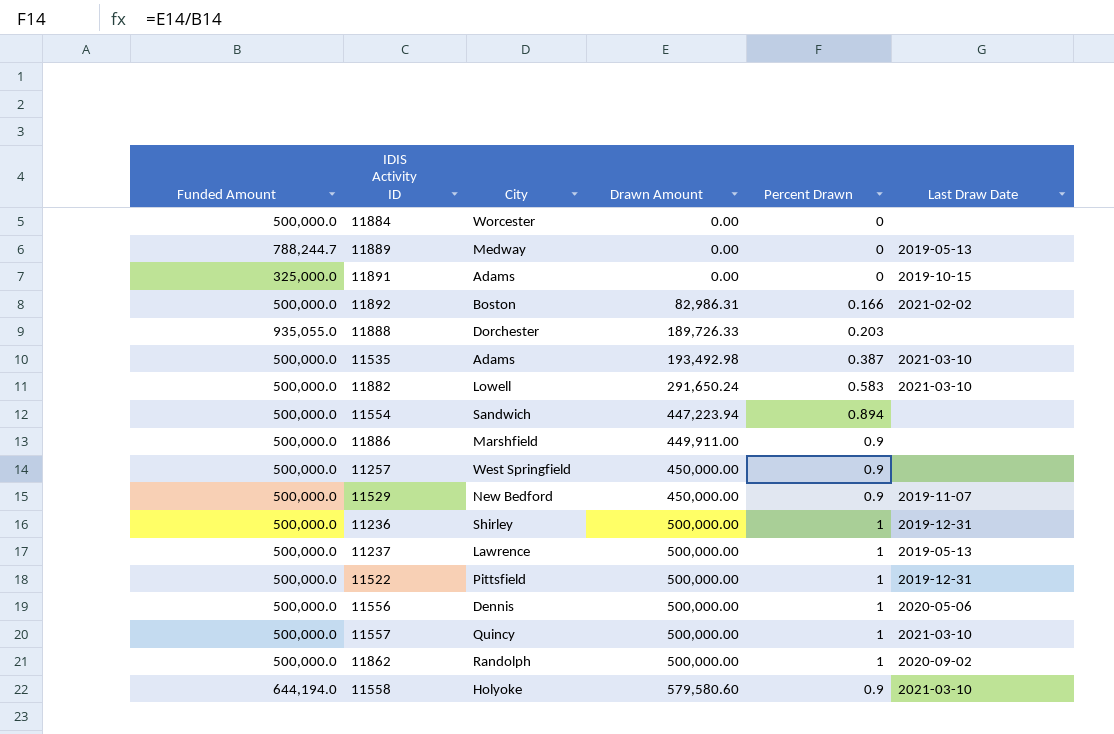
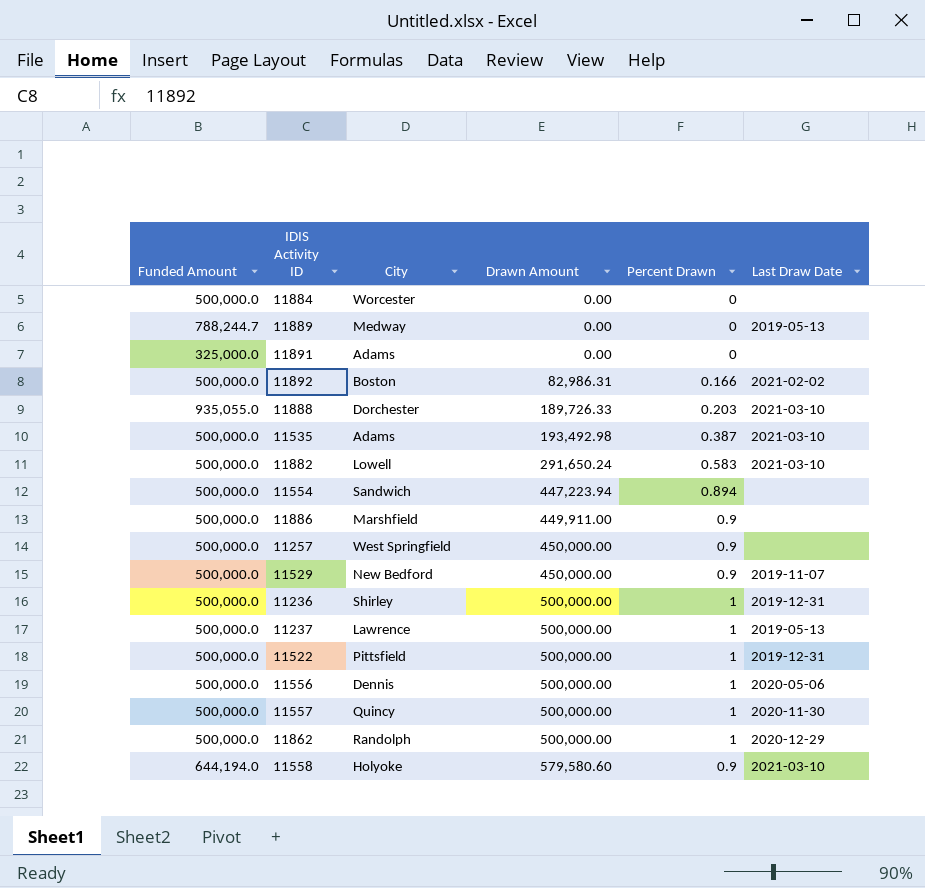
11891 | Last Draw Date: 2019-10-15 -> none
11888 | Last Draw Date: none -> 2021-03-10
11557 | Last Draw Date: 2021-03-10 -> 2020-11-30
11862 | Last Draw Date: 2020-09-02 -> 2020-12-29

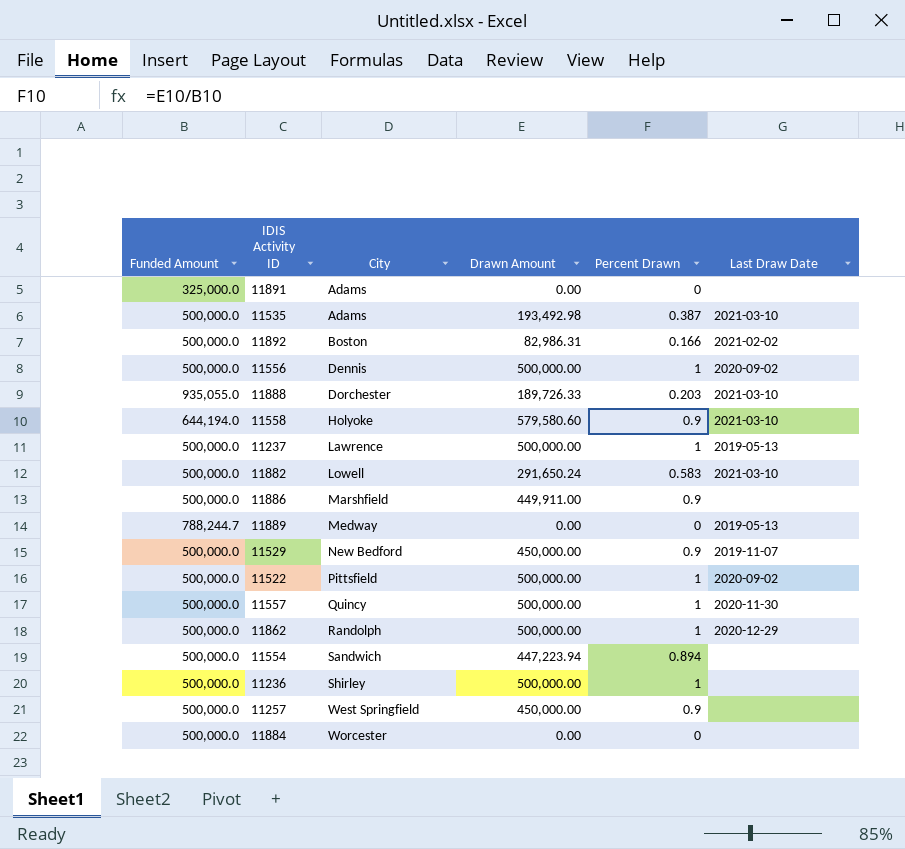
row order: Drawn Amount ascending -> City ascending
11556 | Last Draw Date: 2020-05-06 -> 2020-09-02
11522 | Last Draw Date: 2019-12-31 -> 2020-09-02
11236 | Last Draw Date: 2019-12-31 -> none

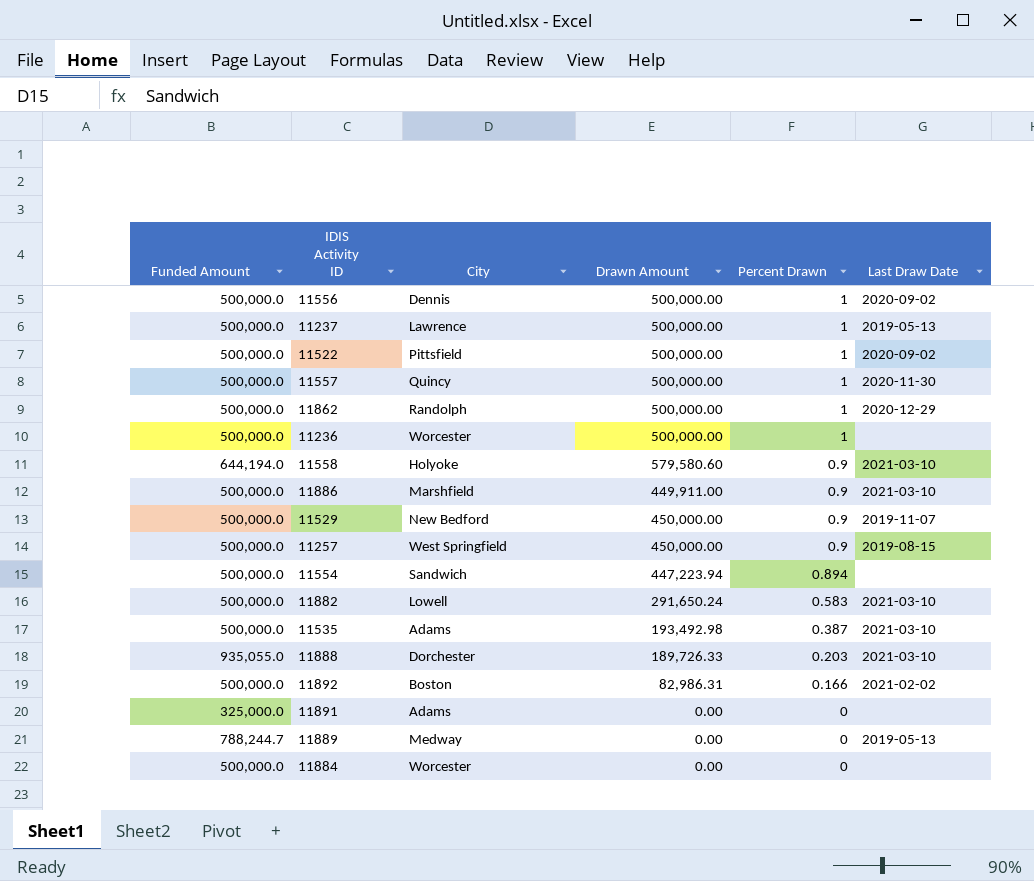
row order: City ascending -> Percent Drawn descending
11236 | City: Shirley -> Worcester
11886 | Last Draw Date: none -> 2021-03-10
11257 | Last Draw Date: none -> 2019-08-15

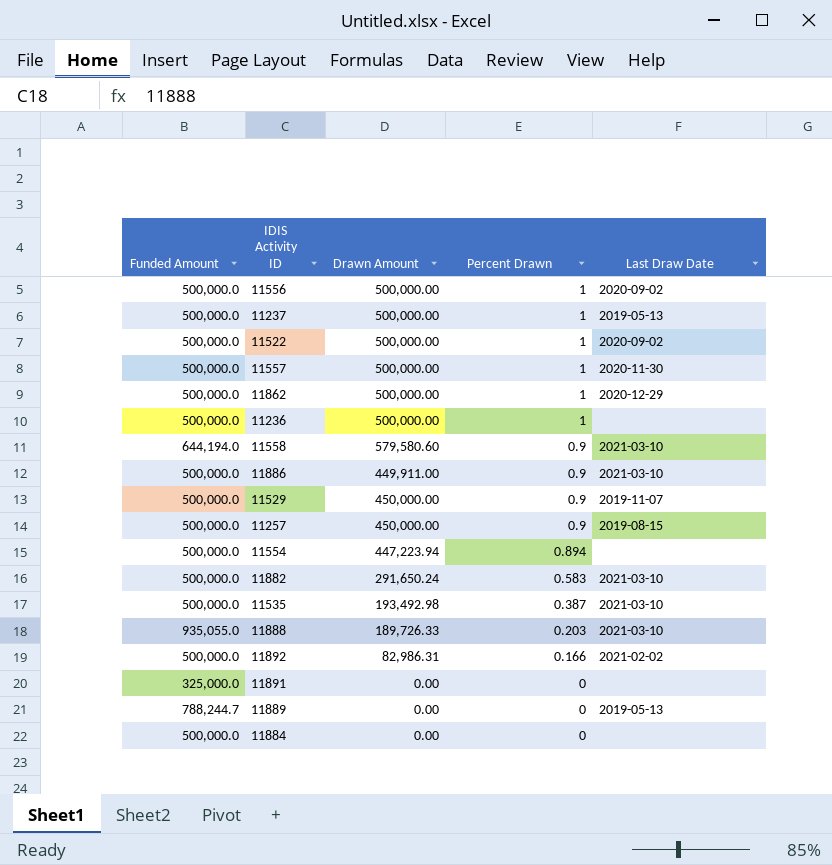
column City | position: 3 -> none

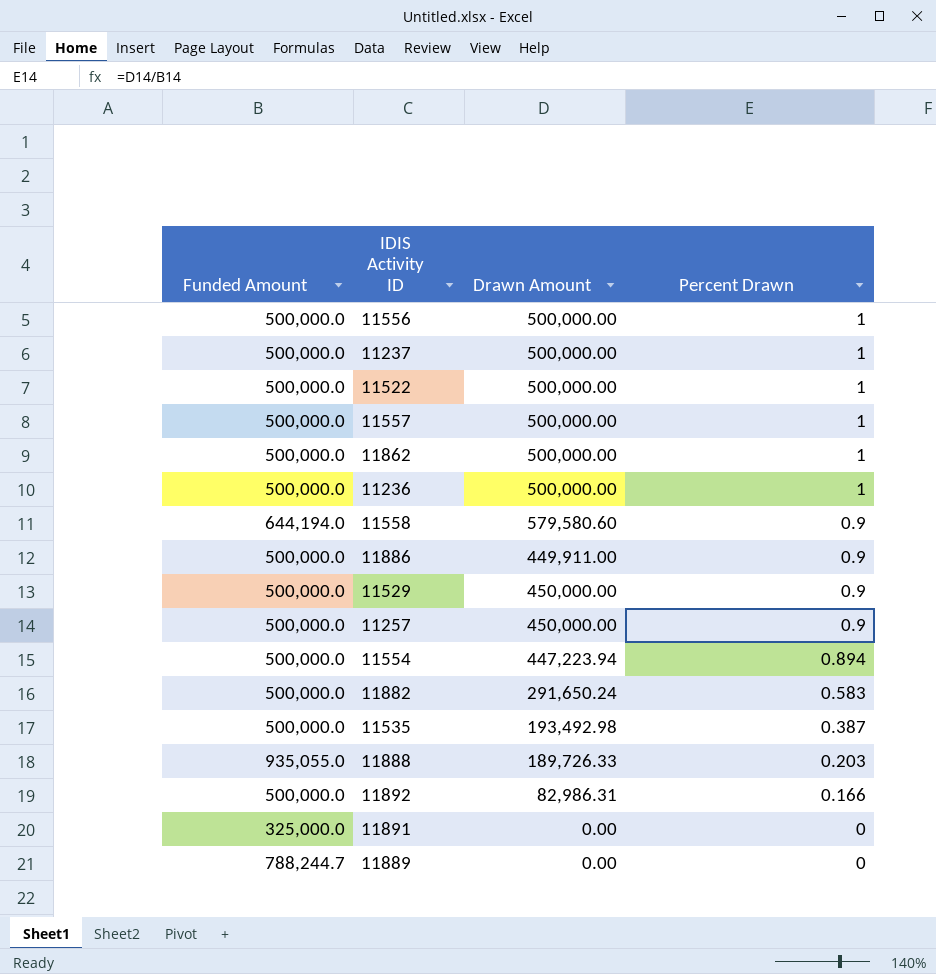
column Last Draw Date | position: 5 -> none
row 11884: 500,000.0 | 0.00 | 0 | none -> none

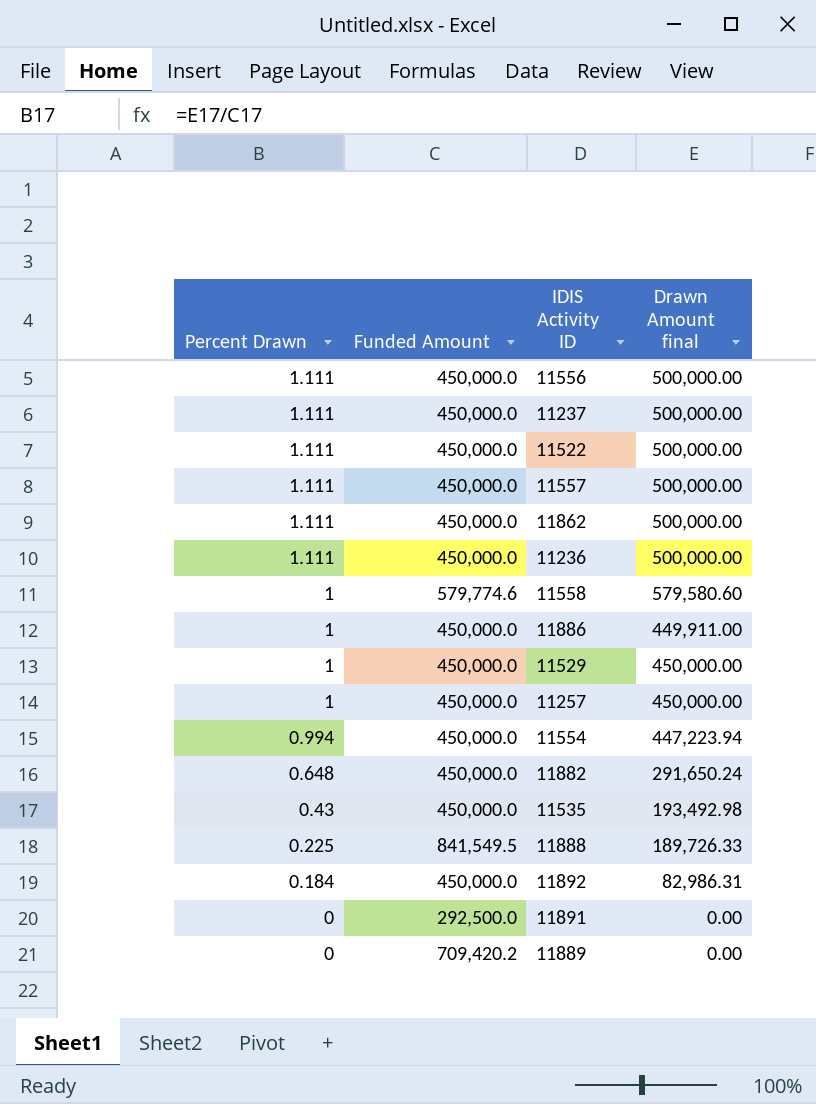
column Percent Drawn | position: 4 -> 1
column name: Drawn Amount -> Drawn Amount final
11556 | Percent Drawn: 1 -> 1.111
11556 | Funded Amount: 500,000.0 -> 450,000.0
11237 | Percent Drawn: 1 -> 1.111
11237 | Funded Amount: 500,000.0 -> 450,000.0
11522 | Percent Drawn: 1 -> 1.111
11522 | Funded Amount: 500,000.0 -> 450,000.0
11557 | Percent Drawn: 1 -> 1.111
11557 | Funded Amount: 500,000.0 -> 450,000.0
11862 | Percent Drawn: 1 -> 1.111
11862 | Funded Amount: 500,000.0 -> 450,000.0
11236 | Percent Drawn: 1 -> 1.111
11236 | Funded Amount: 500,000.0 -> 450,000.0
11558 | Percent Drawn: 0.9 -> 1
11558 | Funded Amount: 644,194.0 -> 579,774.6
11886 | Percent Drawn: 0.9 -> 1
11886 | Funded Amount: 500,000.0 -> 450,000.0
11529 | Percent Drawn: 0.9 -> 1
11529 | Funded Amount: 500,000.0 -> 450,000.0
11257 | Percent Drawn: 0.9 -> 1
11257 | Funded Amount: 500,000.0 -> 450,000.0
11554 | Percent Drawn: 0.894 -> 0.994
11554 | Funded Amount: 500,000.0 -> 450,000.0
11882 | Percent Drawn: 0.583 -> 0.648
11882 | Funded Amount: 500,000.0 -> 450,000.0
11535 | Percent Drawn: 0.387 -> 0.43
11535 | Funded Amount: 500,000.0 -> 450,000.0
11888 | Percent Drawn: 0.203 -> 0.225
11888 | Funded Amount: 935,055.0 -> 841,549.5
11892 | Percent Drawn: 0.166 -> 0.184
11892 | Funded Amount: 500,000.0 -> 450,000.0
11891 | Funded Amount: 325,000.0 -> 292,500.0
11889 | Funded Amount: 788,244.7 -> 709,420.2

